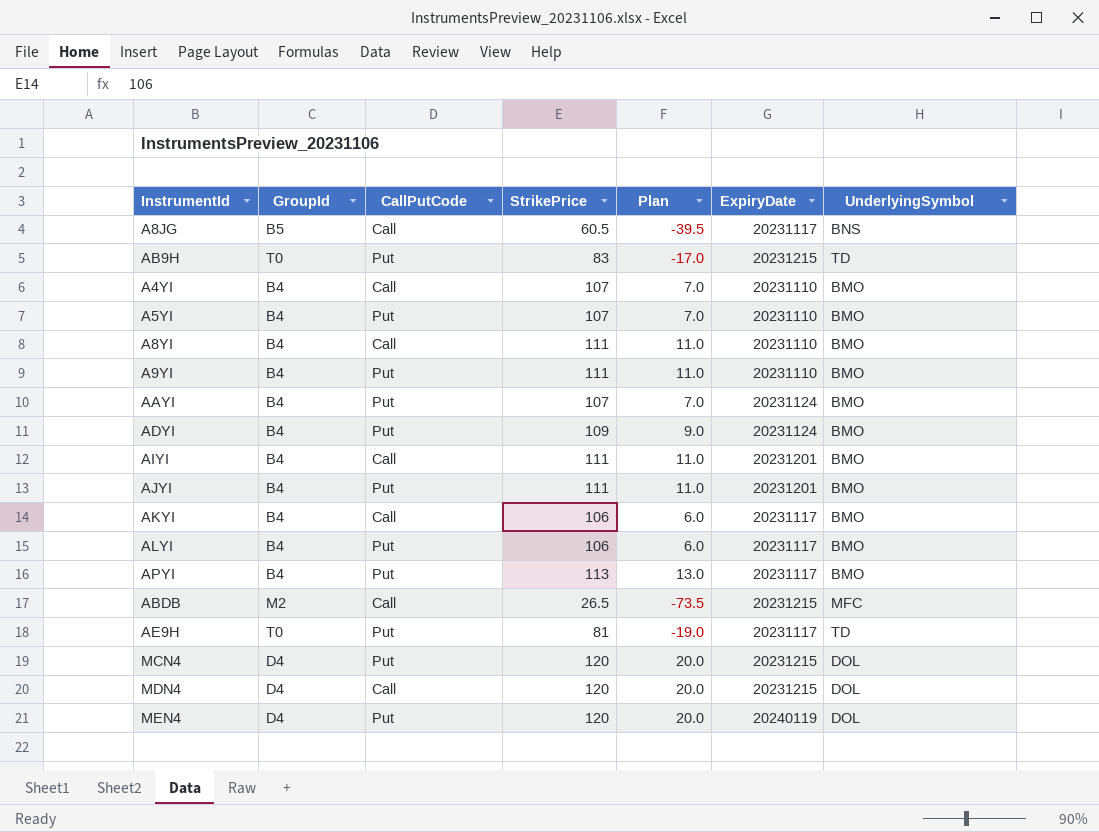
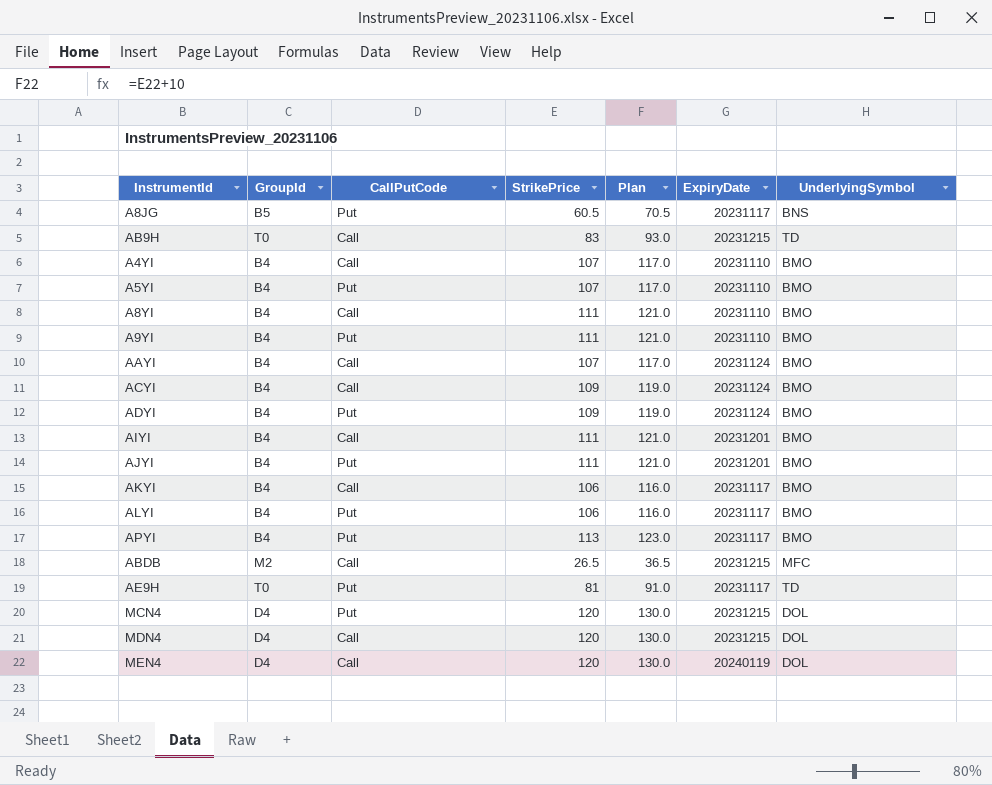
column Plan | formula: [StrikePrice] - 100 -> [StrikePrice] + 10
A8JG | CallPutCode: Call -> Put
AB9H | CallPutCode: Put -> Call
AAYI | CallPutCode: Put -> Call
row ACYI: none -> B4 | Call | 109 | 119.0 | 20231124 | BMO
MEN4 | CallPutCode: Put -> Call

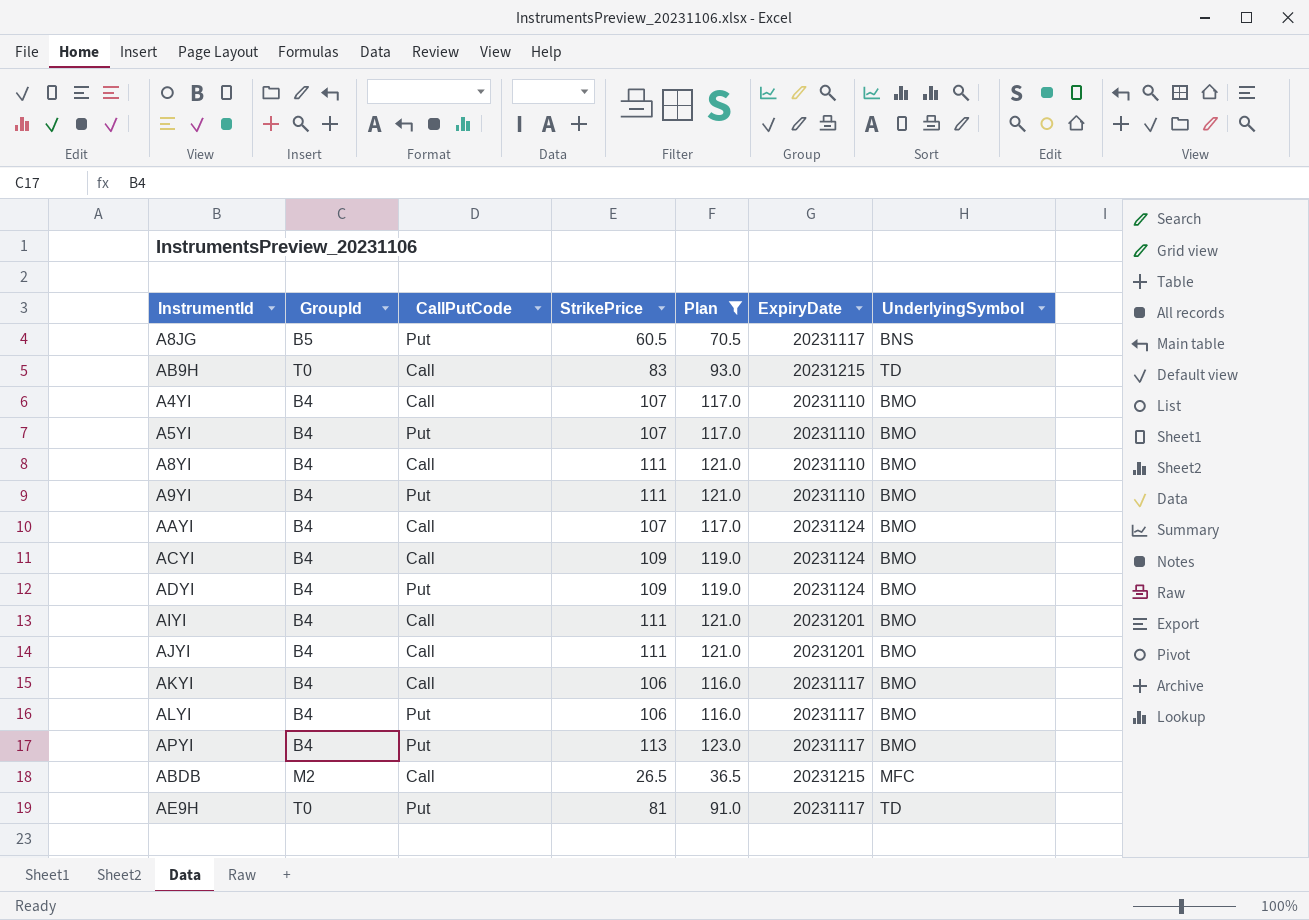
filter: none -> Plan != 130.0
AJYI | CallPutCode: Put -> Call

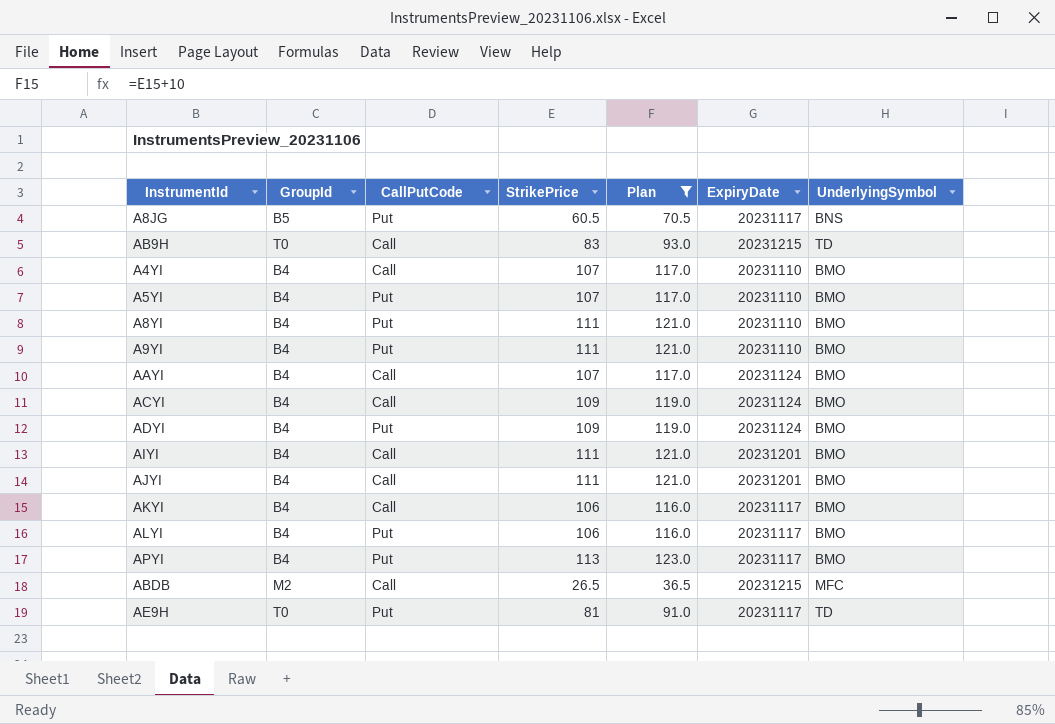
A8YI | CallPutCode: Call -> Put

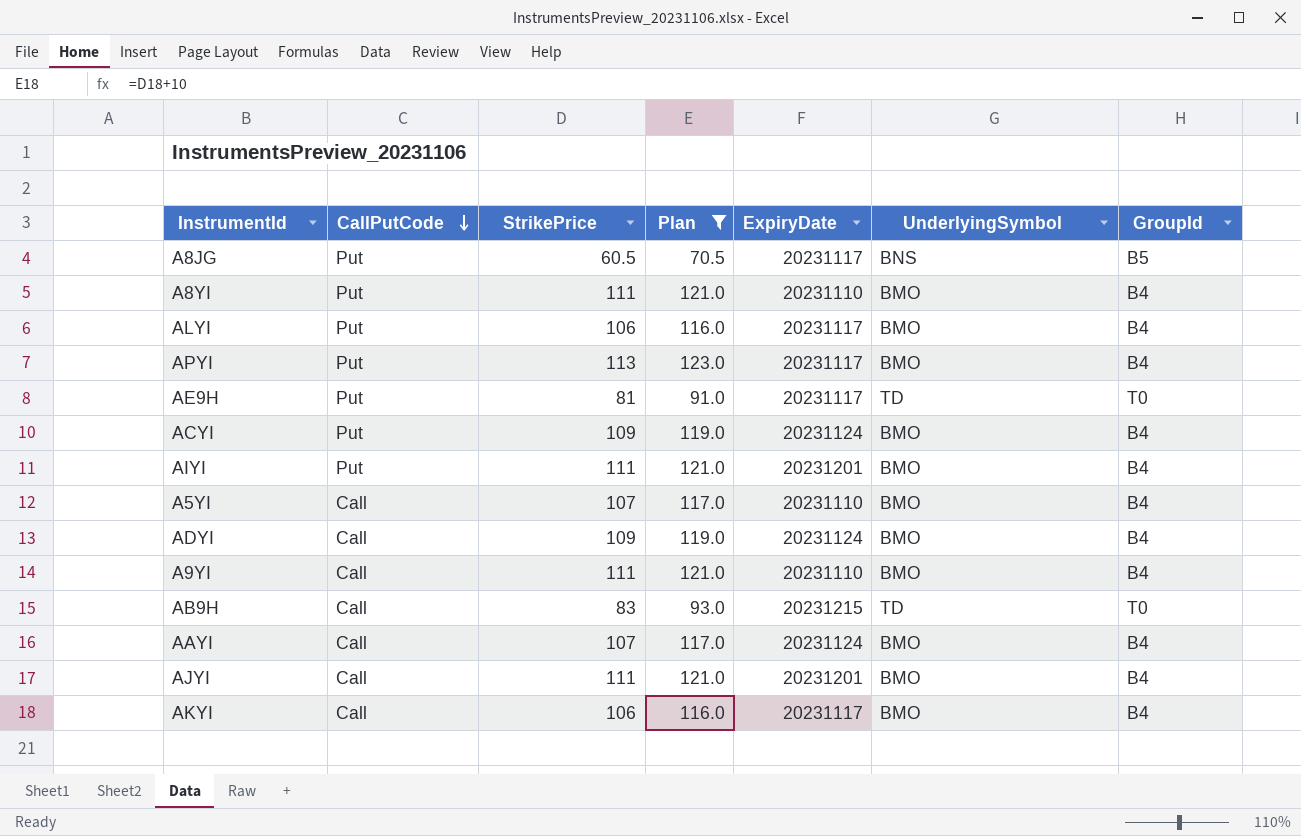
row order: none -> CallPutCode descending
column GroupId | position: 2 -> 7
row A4YI: B4 | Call | 107 | 117.0 | 20231110 | BMO -> none
row ABDB: M2 | Call | 26.5 | 36.5 | 20231215 | MFC -> none
ACYI | CallPutCode: Call -> Put
AIYI | CallPutCode: Call -> Put
A5YI | CallPutCode: Put -> Call
ADYI | CallPutCode: Put -> Call
A9YI | CallPutCode: Put -> Call

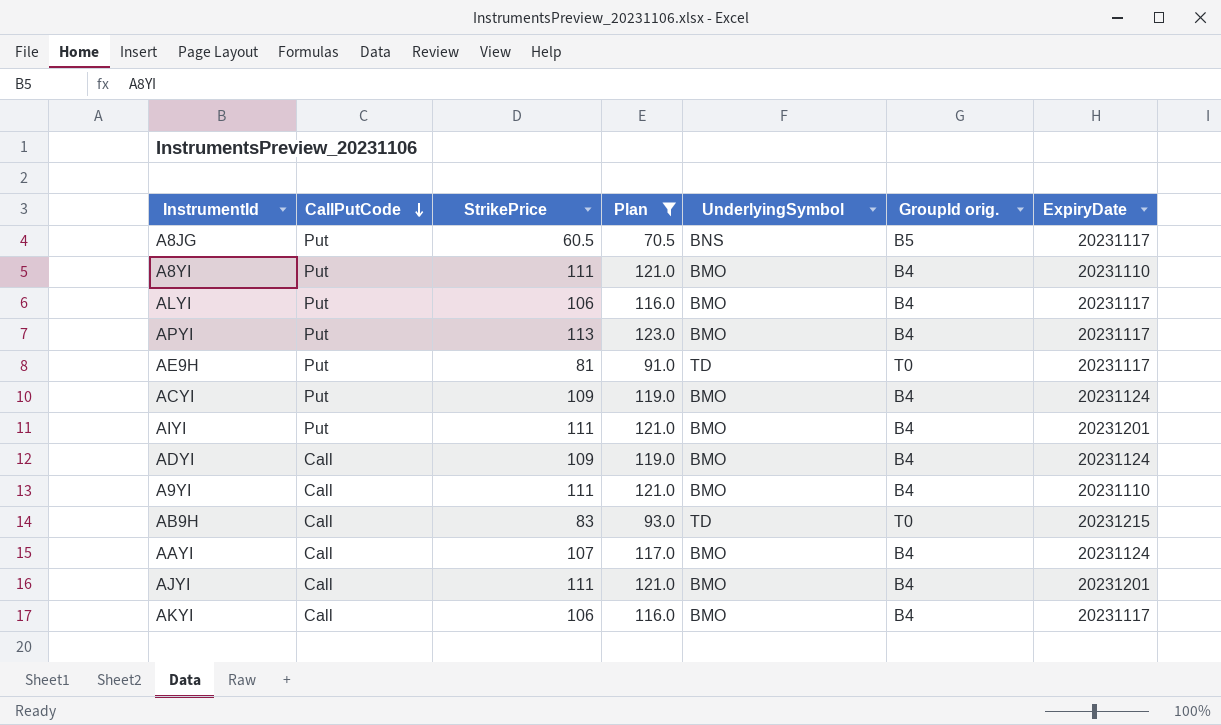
column name: GroupId -> GroupId orig.
column ExpiryDate | position: 5 -> 7
row A5YI: Call | 107 | 117.0 | 20231110 | BMO | B4 -> none

